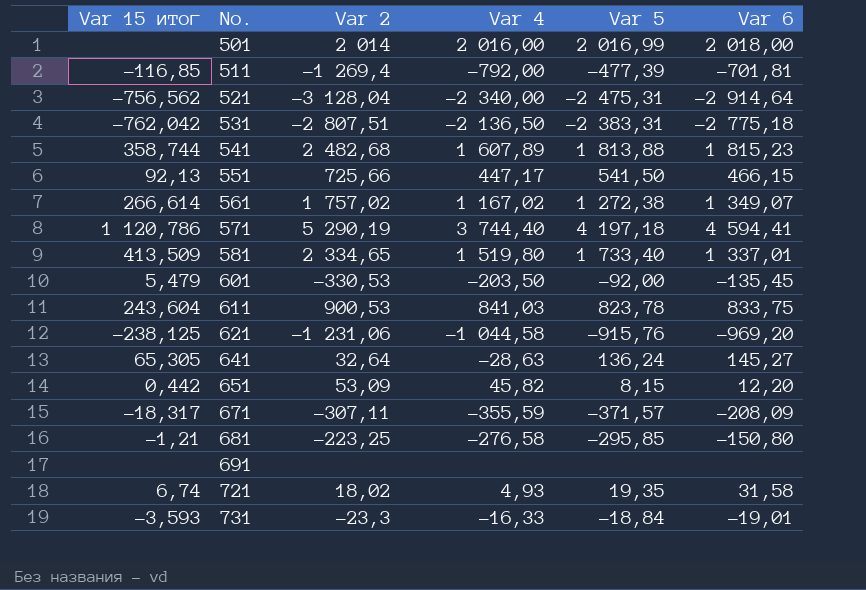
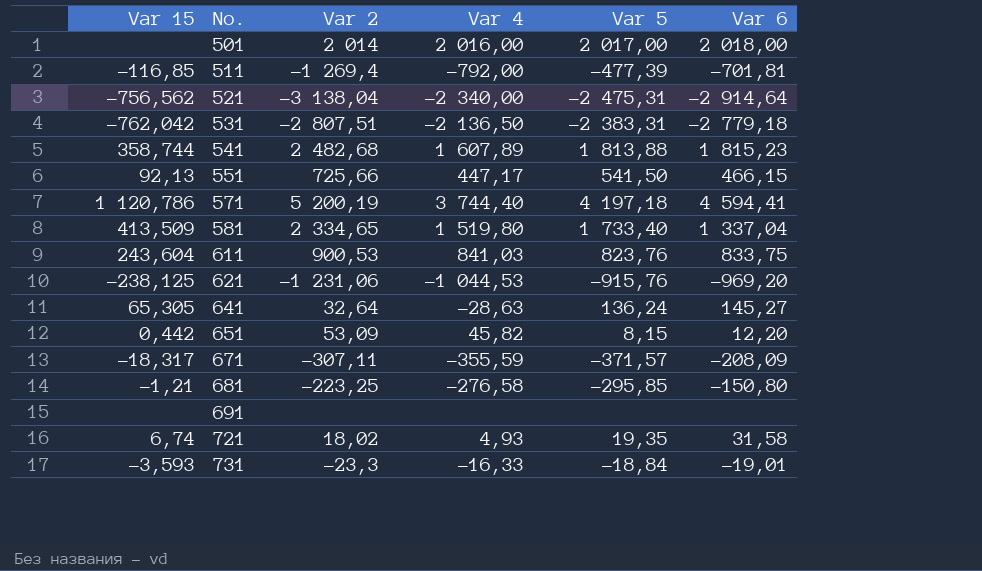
column name: Var 15 итог -> Var 15
row 561: 266,614 | 1 757,02 | 1 167,02 | 1 272,38 | 1 349,07 -> none
row 601: 5,479 | -330,53 | -203,50 | -92,00 | -135,45 -> none
501 | Var 5: 2 016,99 -> 2 017,00
521 | Var 2: -3 128,04 -> -3 138,04
531 | Var 6: -2 775,18 -> -2 779,18
571 | Var 2: 5 290,19 -> 5 200,19
581 | Var 6: 1 337,01 -> 1 337,04
611 | Var 5: 823,78 -> 823,76
621 | Var 4: -1 044,58 -> -1 044,53

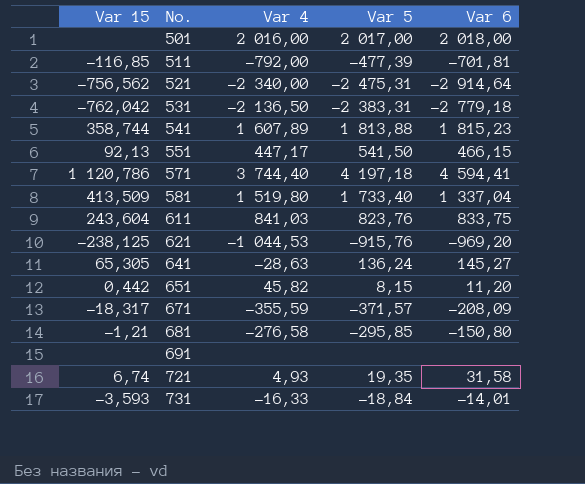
column Var 2 | position: 3 -> none
651 | Var 6: 12,20 -> 11,20
731 | Var 6: -19,01 -> -14,01

